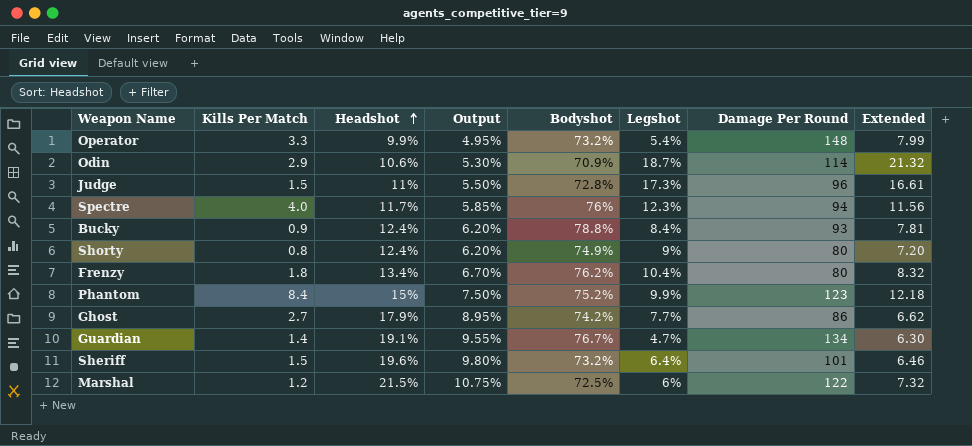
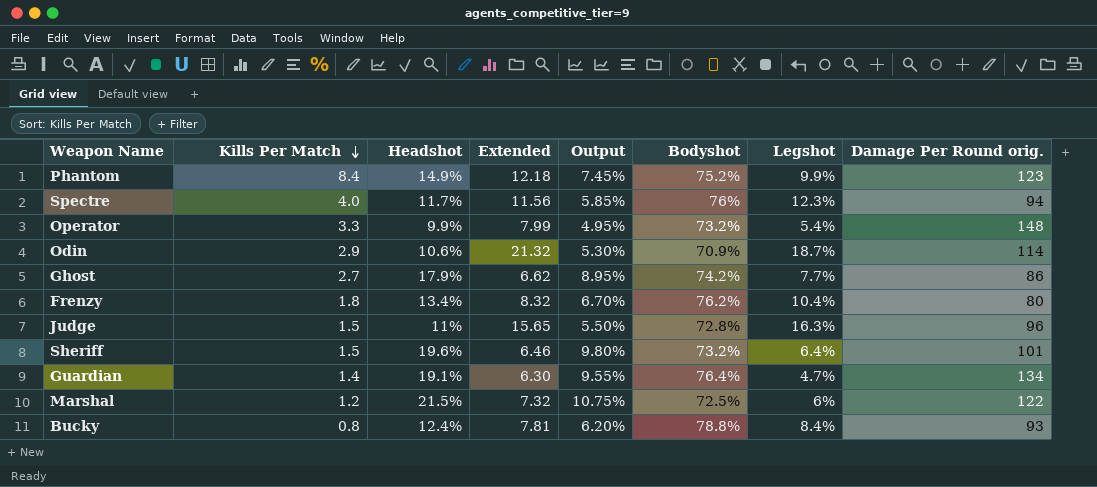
row order: Headshot ascending -> Kills Per Match descending
column Extended | position: 8 -> 4
column name: Damage Per Round -> Damage Per Round orig.
row Shorty: 0.8 | 12.4% | 6.20% | 74.9% | 9% | 80 | 7.20 -> none
Phantom | Headshot: 15% -> 14.9%
Phantom | Output: 7.50% -> 7.45%
Judge | Extended: 16.61 -> 15.65
Judge | Legshot: 17.3% -> 16.3%
Guardian | Bodyshot: 76.7% -> 76.4%
Bucky | Kills Per Match: 0.9 -> 0.8

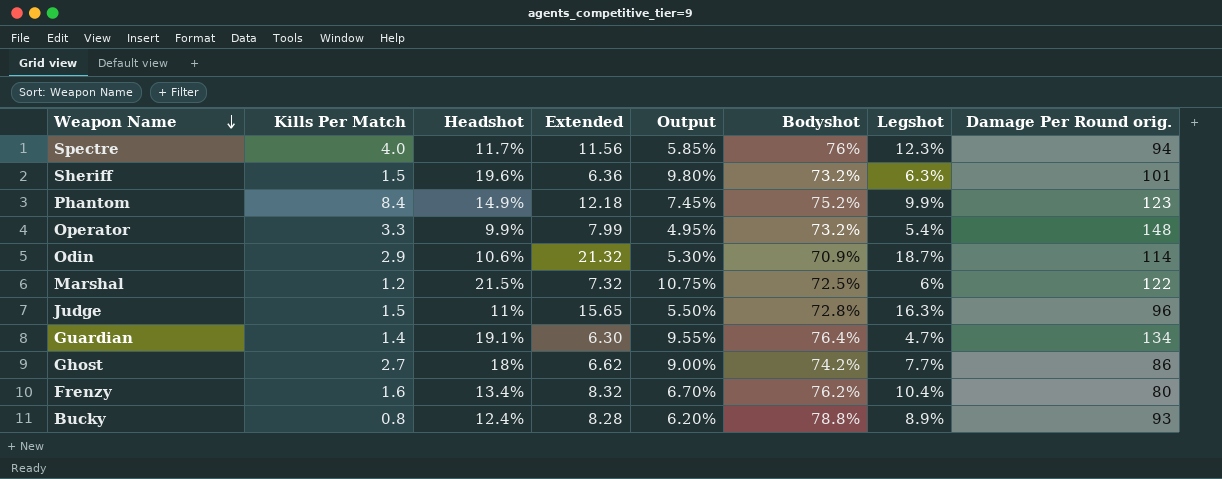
row order: Kills Per Match descending -> Weapon Name descending
Sheriff | Extended: 6.46 -> 6.36
Sheriff | Legshot: 6.4% -> 6.3%
Ghost | Headshot: 17.9% -> 18%
Ghost | Output: 8.95% -> 9.00%
Frenzy | Kills Per Match: 1.8 -> 1.6
Bucky | Extended: 7.81 -> 8.28
Bucky | Legshot: 8.4% -> 8.9%

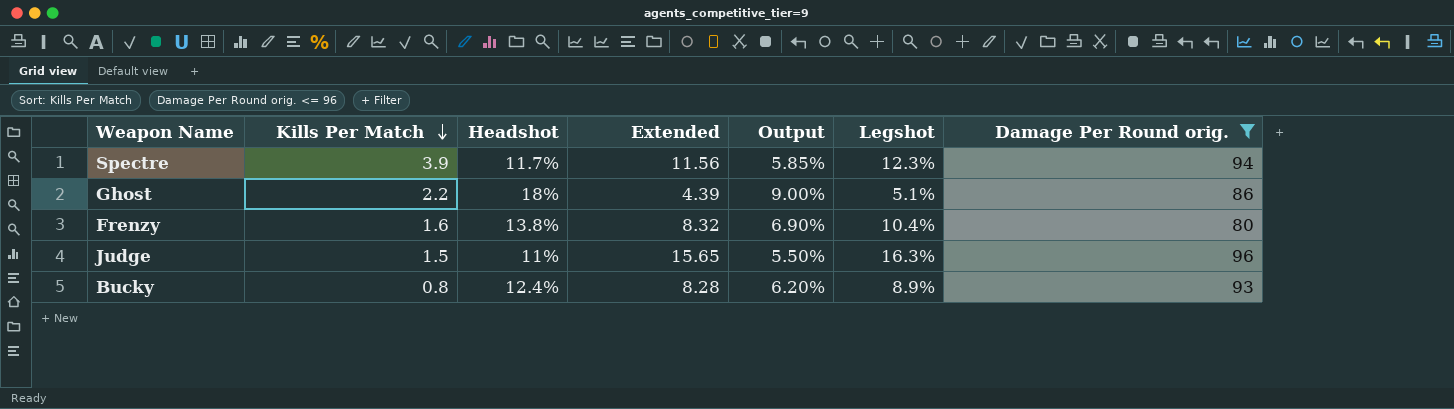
filter: none -> Damage Per Round orig. <= 96
row order: Weapon Name descending -> Kills Per Match descending
column Bodyshot | position: 6 -> none
Spectre | Kills Per Match: 4.0 -> 3.9
Ghost | Kills Per Match: 2.7 -> 2.2
Ghost | Extended: 6.62 -> 4.39
Ghost | Legshot: 7.7% -> 5.1%
Frenzy | Headshot: 13.4% -> 13.8%
Frenzy | Output: 6.70% -> 6.90%

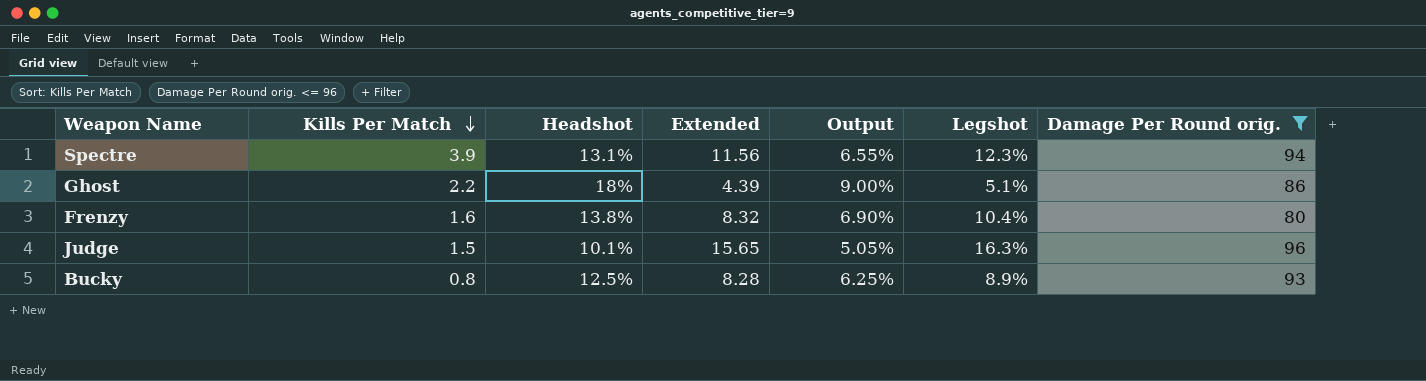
Spectre | Headshot: 11.7% -> 13.1%
Spectre | Output: 5.85% -> 6.55%
Judge | Headshot: 11% -> 10.1%
Judge | Output: 5.50% -> 5.05%
Bucky | Headshot: 12.4% -> 12.5%
Bucky | Output: 6.20% -> 6.25%

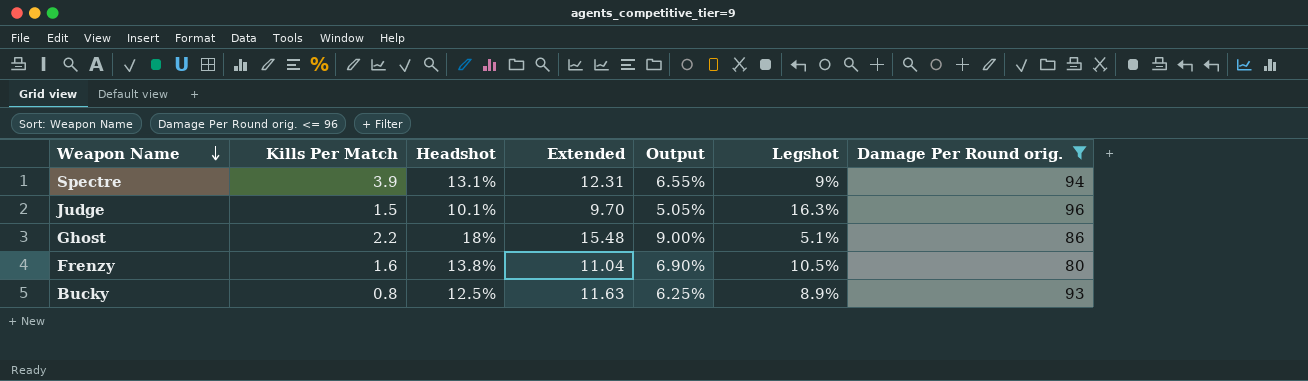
row order: Kills Per Match descending -> Weapon Name descending
column Extended | formula: [Legshot] * [Damage Per Round orig.] -> [Headshot] * [Damage Per Round orig.]
Spectre | Legshot: 12.3% -> 9%
Frenzy | Legshot: 10.4% -> 10.5%

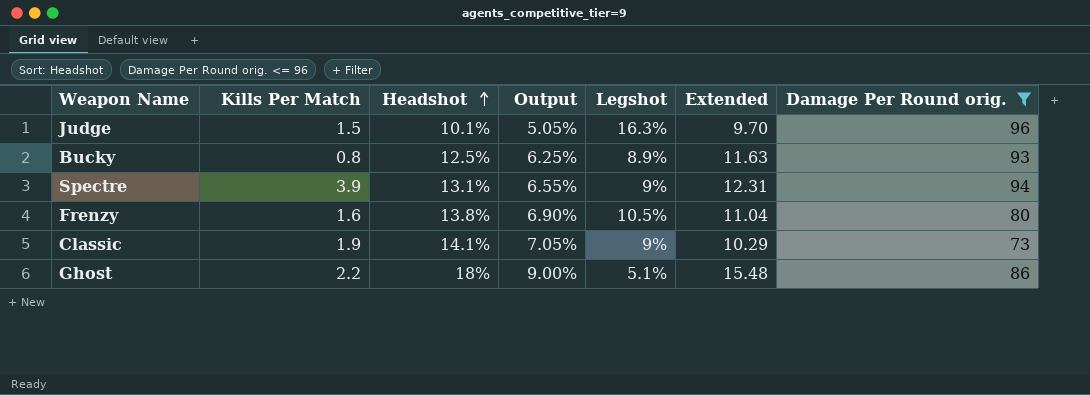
row order: Weapon Name descending -> Headshot ascending
column Extended | position: 4 -> 6
row Classic: none -> 1.9 | 14.1% | 7.05% | 9% | 10.29 | 73

